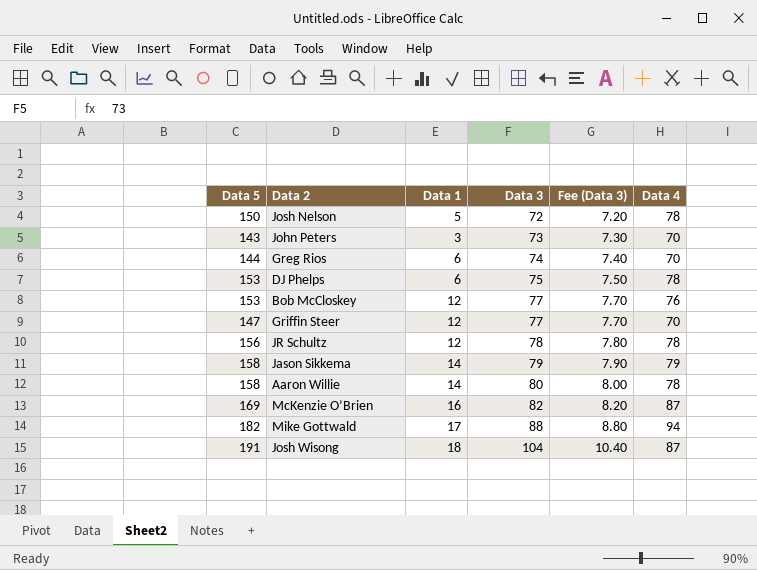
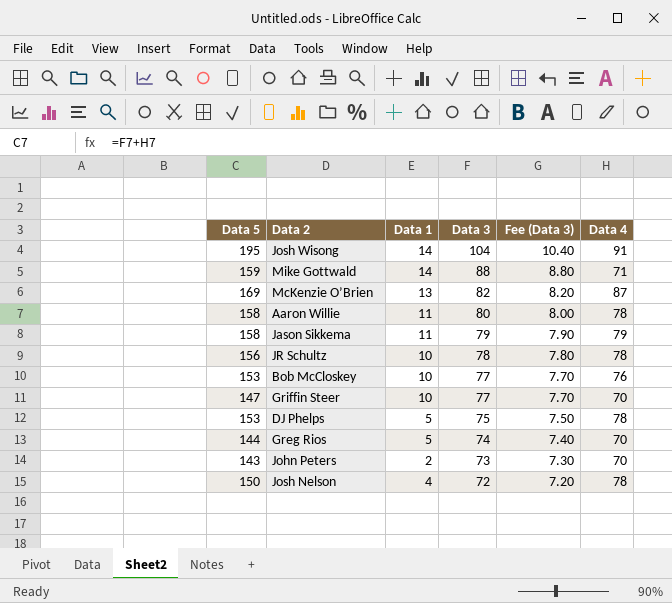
row order: Data 3 ascending -> Data 3 descending
Josh Wisong | Data 5: 191 -> 195
Josh Wisong | Data 1: 18 -> 14
Josh Wisong | Data 4: 87 -> 91
Mike Gottwald | Data 5: 182 -> 159
Mike Gottwald | Data 1: 17 -> 14
Mike Gottwald | Data 4: 94 -> 71
McKenzie O’Brien | Data 1: 16 -> 13
Aaron Willie | Data 1: 14 -> 11
Jason Sikkema | Data 1: 14 -> 11
JR Schultz | Data 1: 12 -> 10
Bob McCloskey | Data 1: 12 -> 10
Griffin Steer | Data 1: 12 -> 10
DJ Phelps | Data 1: 6 -> 5
Greg Rios | Data 1: 6 -> 5
John Peters | Data 1: 3 -> 2
Josh Nelson | Data 1: 5 -> 4

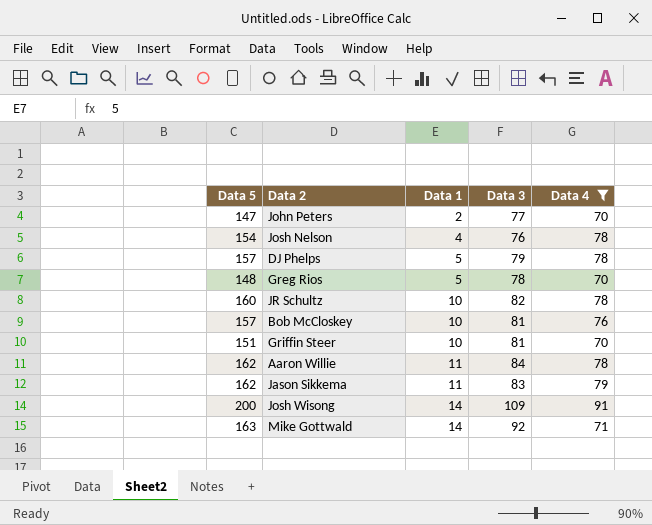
filter: none -> Data 4 != 87
row order: Data 3 descending -> Data 1 ascending
column Fee (Data 3) | formula: [Data 3] * 0.1 -> none
John Peters | Data 5: 143 -> 147
John Peters | Data 3: 73 -> 77
Josh Nelson | Data 5: 150 -> 154
Josh Nelson | Data 3: 72 -> 76
DJ Phelps | Data 5: 153 -> 157
DJ Phelps | Data 3: 75 -> 79
Greg Rios | Data 5: 144 -> 148
Greg Rios | Data 3: 74 -> 78
JR Schultz | Data 5: 156 -> 160
JR Schultz | Data 3: 78 -> 82
Bob McCloskey | Data 5: 153 -> 157
Bob McCloskey | Data 3: 77 -> 81
Griffin Steer | Data 5: 147 -> 151
Griffin Steer | Data 3: 77 -> 81
Aaron Willie | Data 5: 158 -> 162
Aaron Willie | Data 3: 80 -> 84
Jason Sikkema | Data 5: 158 -> 162
Jason Sikkema | Data 3: 79 -> 83
Josh Wisong | Data 5: 195 -> 200
Josh Wisong | Data 3: 104 -> 109
Mike Gottwald | Data 5: 159 -> 163
Mike Gottwald | Data 3: 88 -> 92

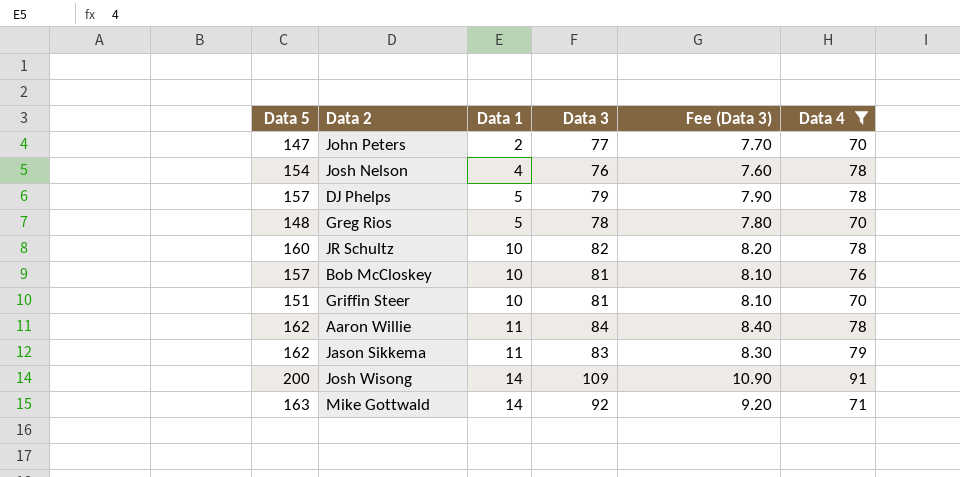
column Fee (Data 3) | formula: none -> [Data 3] * 0.1

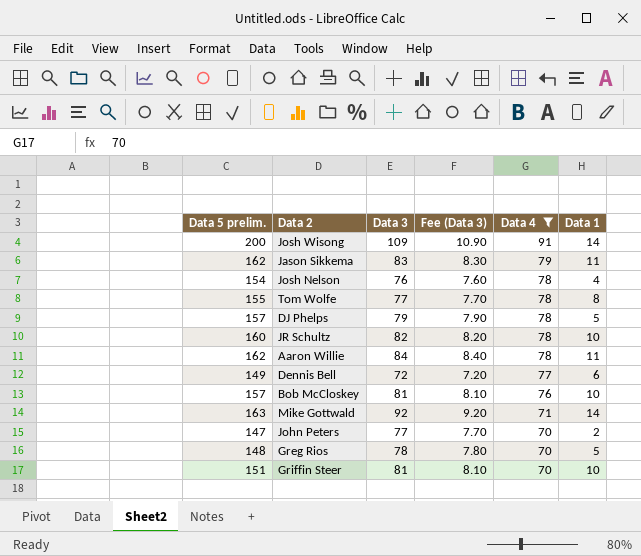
row order: Data 1 ascending -> Data 4 descending
column name: Data 5 -> Data 5 prelim.
column Data 1 | position: 3 -> 6
row Tom Wolfe: none -> 155 | 77 | 7.70 | 78 | 8
row Dennis Bell: none -> 149 | 72 | 7.20 | 77 | 6

